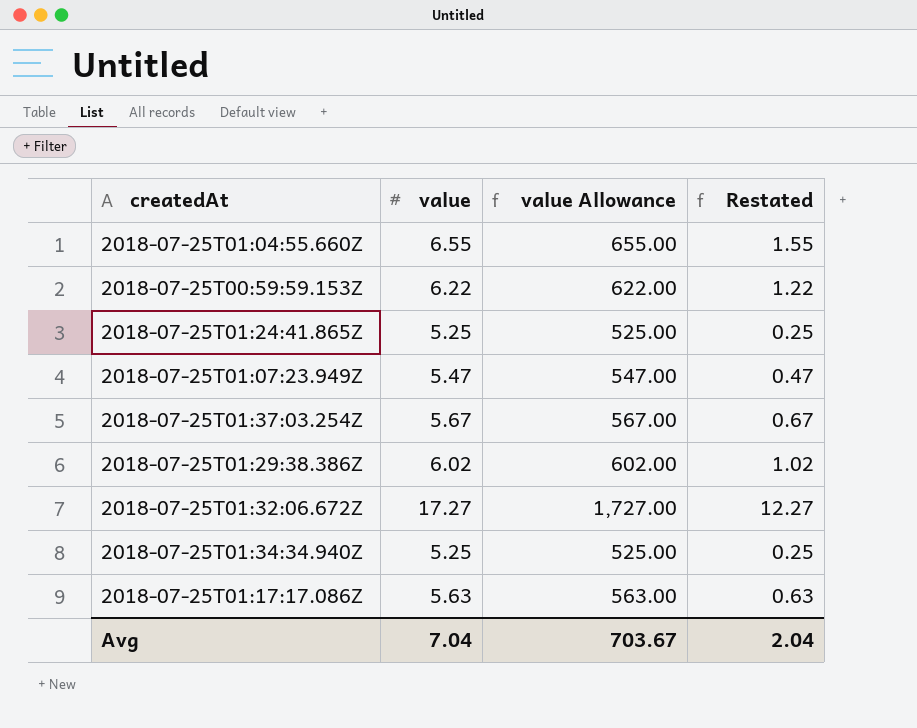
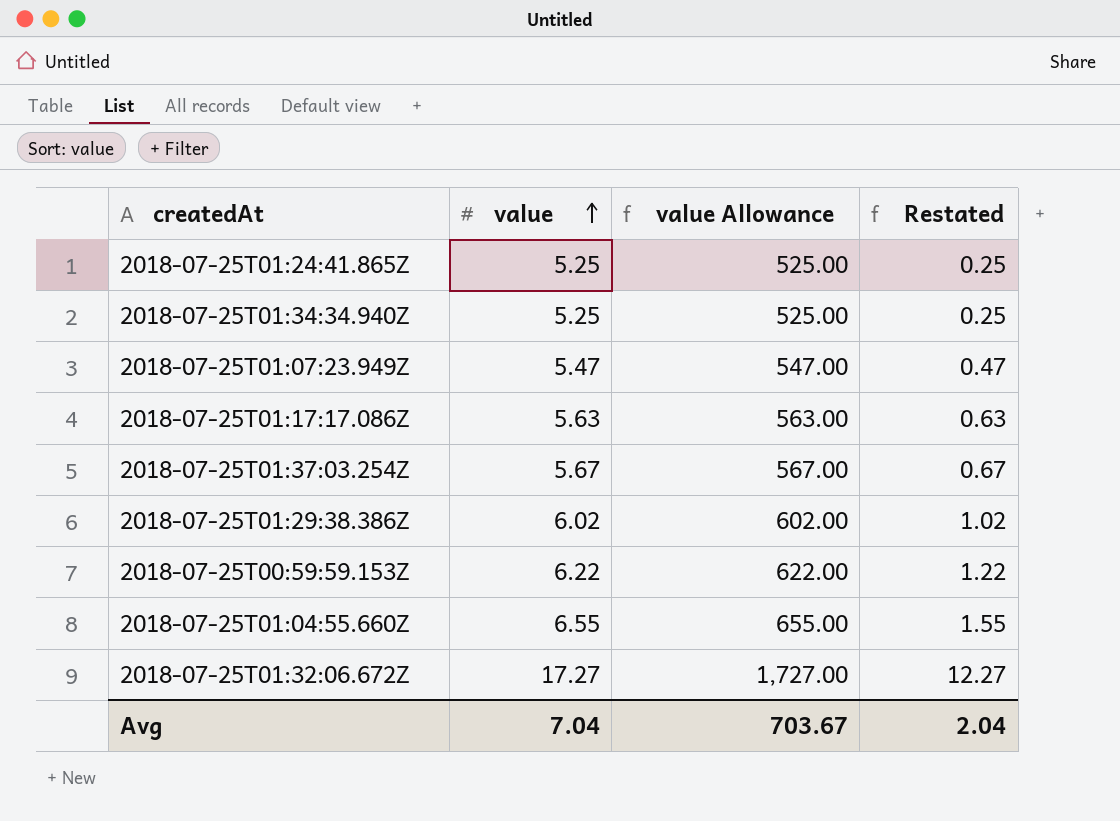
row order: none -> value ascending

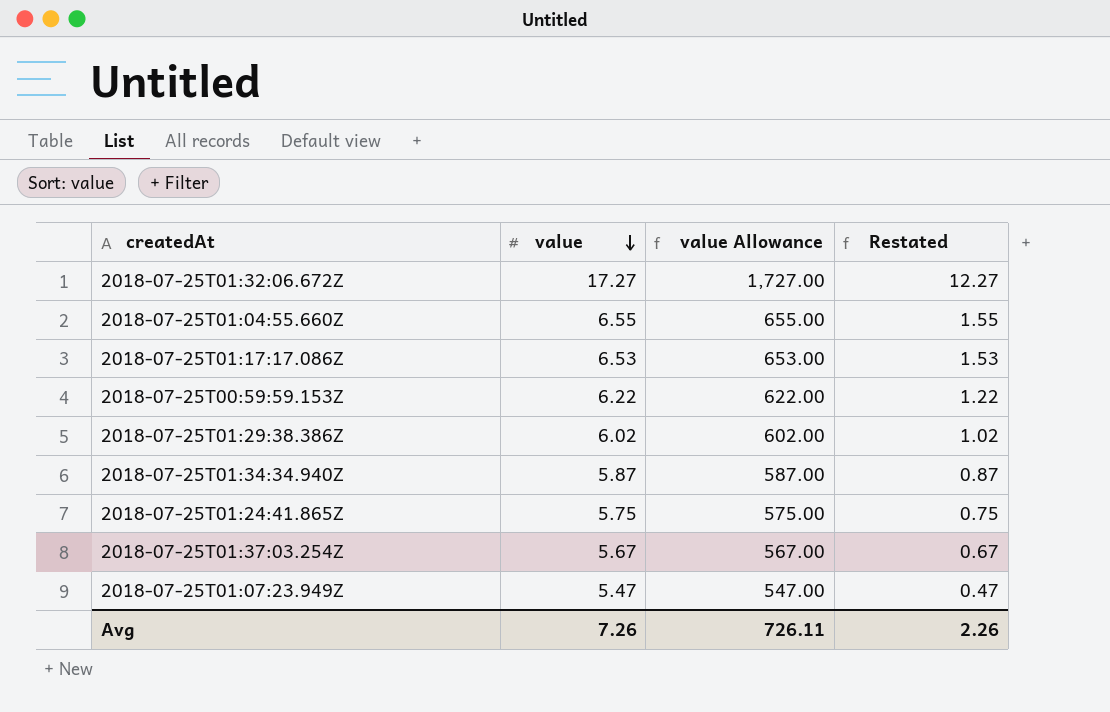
row order: value ascending -> value descending
2018-07-25T01:17:17.086Z | value: 5.63 -> 6.53
2018-07-25T01:17:17.086Z | value Allowance: 563.00 -> 653.00
2018-07-25T01:17:17.086Z | Restated: 0.63 -> 1.53
2018-07-25T01:34:34.940Z | value: 5.25 -> 5.87
2018-07-25T01:34:34.940Z | value Allowance: 525.00 -> 587.00
2018-07-25T01:34:34.940Z | Restated: 0.25 -> 0.87
2018-07-25T01:24:41.865Z | value: 5.25 -> 5.75
2018-07-25T01:24:41.865Z | value Allowance: 525.00 -> 575.00
2018-07-25T01:24:41.865Z | Restated: 0.25 -> 0.75
Avg | value: 7.04 -> 7.26
Avg | value Allowance: 703.67 -> 726.11
Avg | Restated: 2.04 -> 2.26

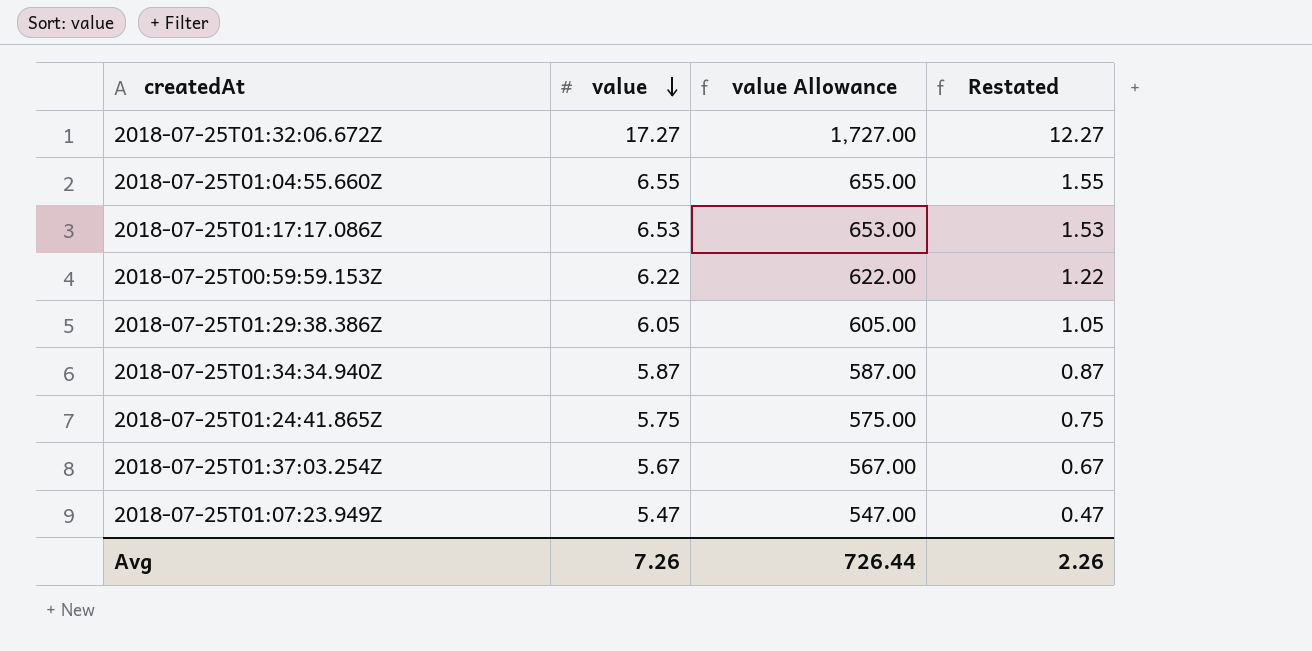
2018-07-25T01:29:38.386Z | value: 6.02 -> 6.05
2018-07-25T01:29:38.386Z | value Allowance: 602.00 -> 605.00
2018-07-25T01:29:38.386Z | Restated: 1.02 -> 1.05
Avg | value Allowance: 726.11 -> 726.44

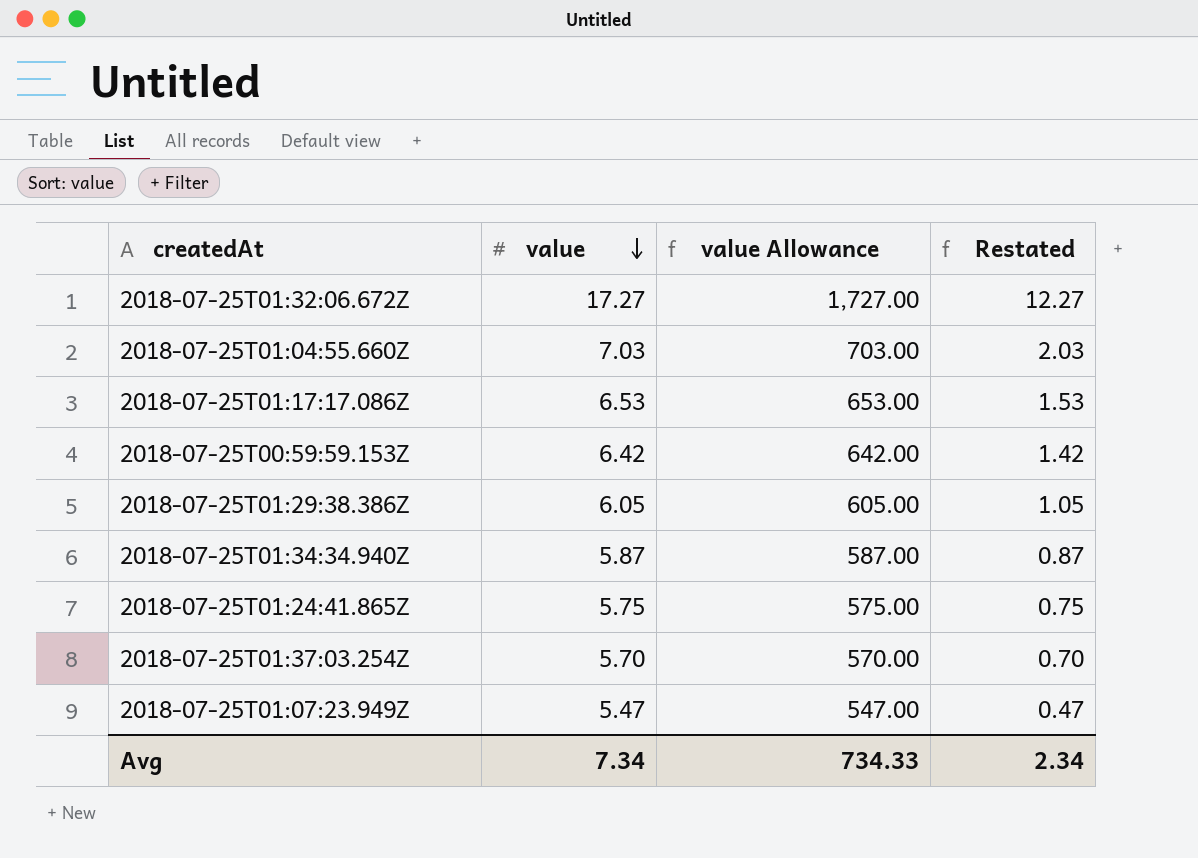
2018-07-25T01:04:55.660Z | value: 6.55 -> 7.03
2018-07-25T01:04:55.660Z | value Allowance: 655.00 -> 703.00
2018-07-25T01:04:55.660Z | Restated: 1.55 -> 2.03
2018-07-25T00:59:59.153Z | value: 6.22 -> 6.42
2018-07-25T00:59:59.153Z | value Allowance: 622.00 -> 642.00
2018-07-25T00:59:59.153Z | Restated: 1.22 -> 1.42
2018-07-25T01:37:03.254Z | value: 5.67 -> 5.70
2018-07-25T01:37:03.254Z | value Allowance: 567.00 -> 570.00
2018-07-25T01:37:03.254Z | Restated: 0.67 -> 0.70
Avg | value: 7.26 -> 7.34
Avg | value Allowance: 726.44 -> 734.33
Avg | Restated: 2.26 -> 2.34

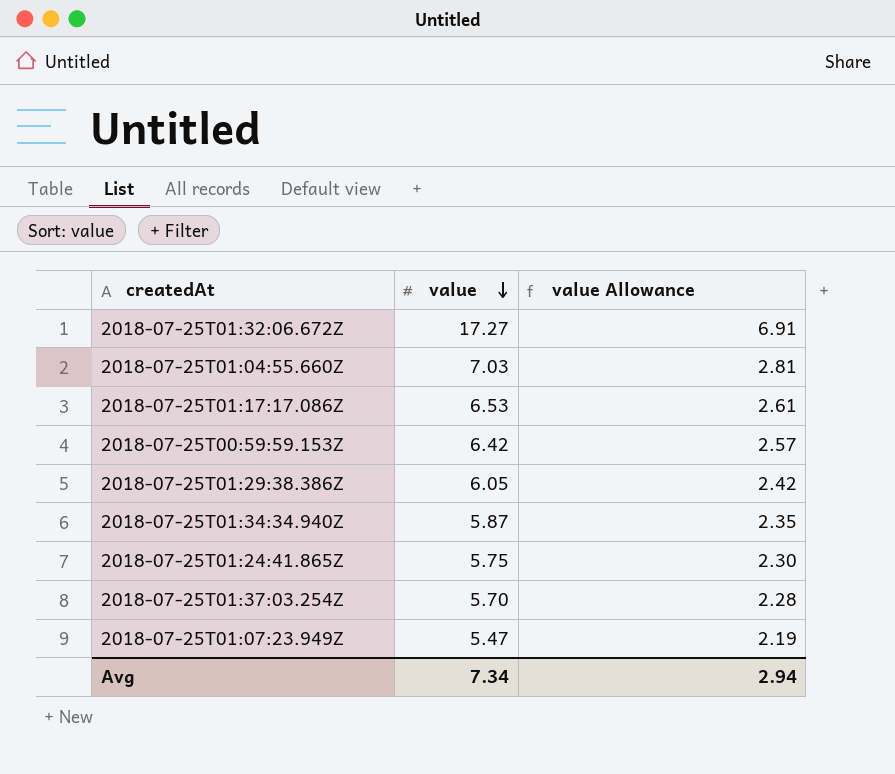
column Restated | formula: [value] - 5 -> none
column value Allowance | formula: [value] * 100 -> [value] * 0.4
Avg | value Allowance: 734.33 -> 2.94

